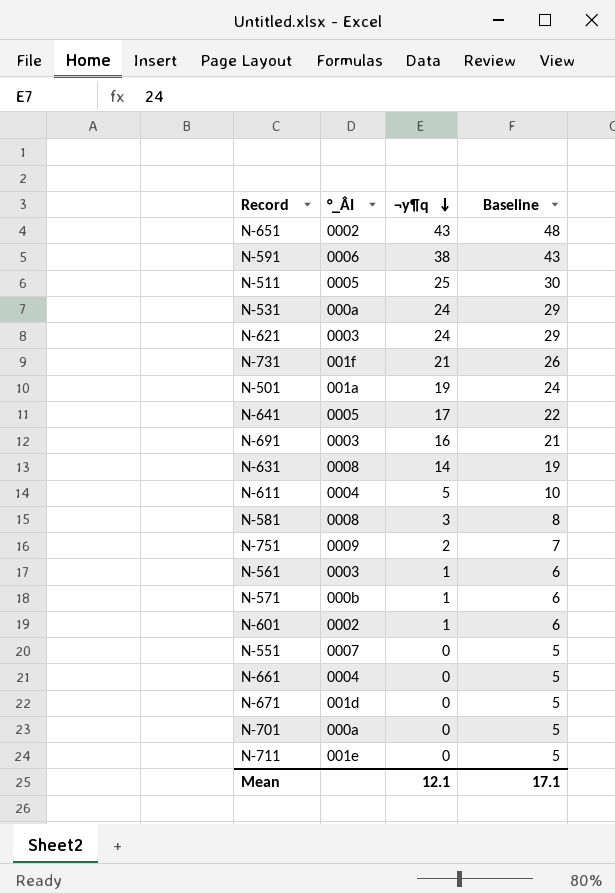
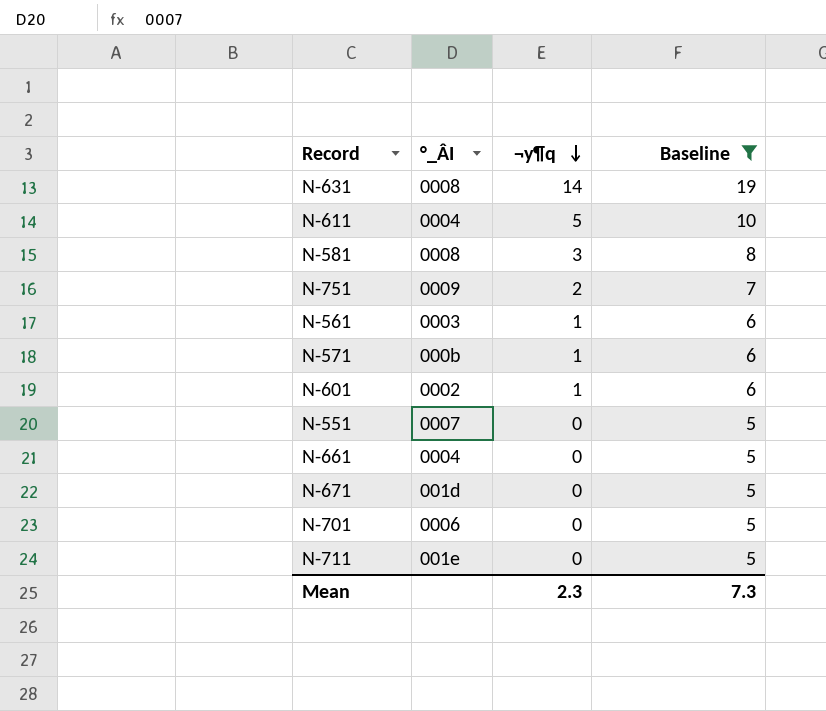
filter: none -> Baseline <= 19
N-701 | °_ÂI: 000a -> 0006
Mean | ¬y¶q: 12.1 -> 2.3
Mean | Baseline: 17.1 -> 7.3

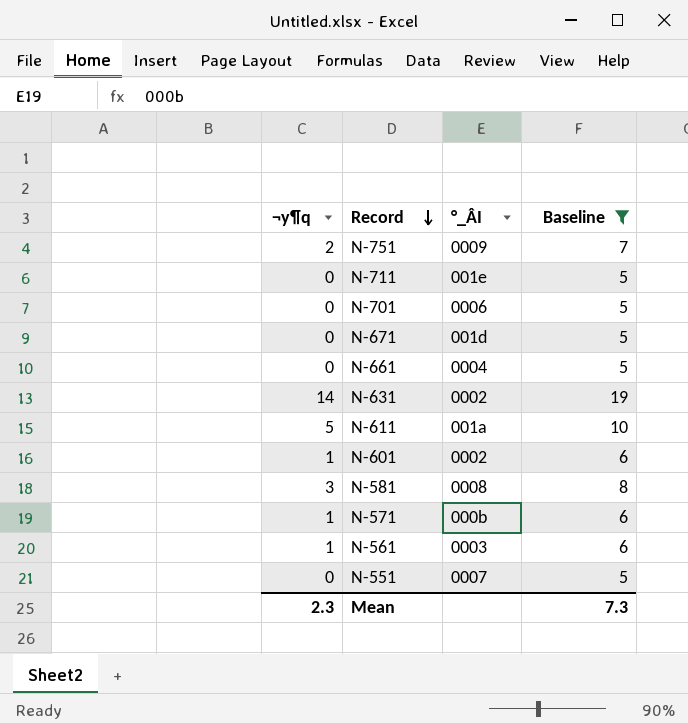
row order: ¬y¶q descending -> Record descending
column ¬y¶q | position: 3 -> 1
N-631 | °_ÂI: 0008 -> 0002
N-611 | °_ÂI: 0004 -> 001a

